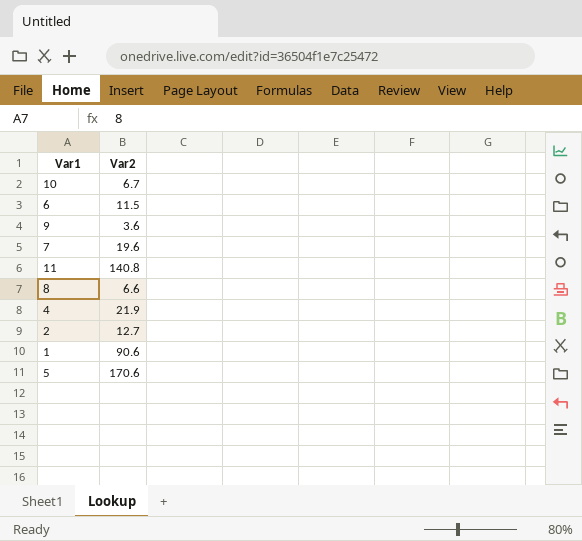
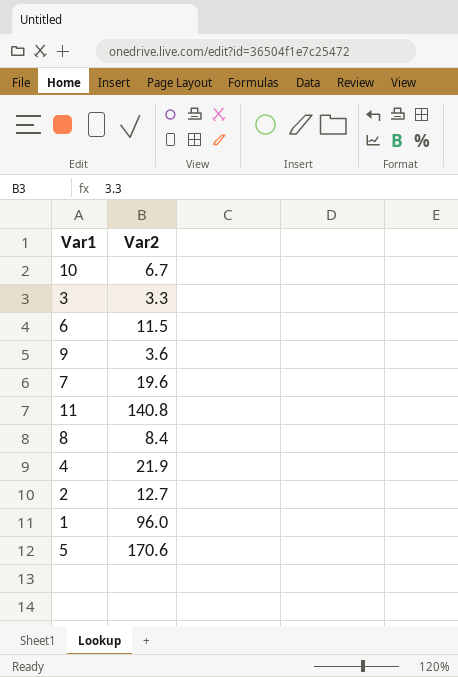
row 3: none -> 3.3
8 | Var2: 6.6 -> 8.4
1 | Var2: 90.6 -> 96.0

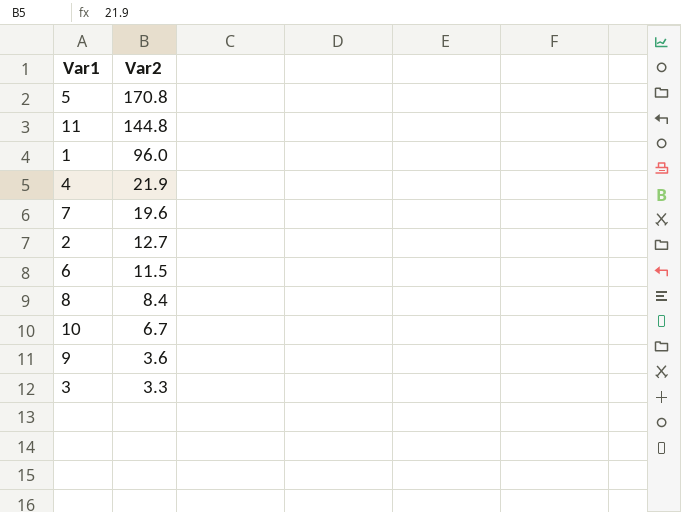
row order: none -> Var2 descending
5 | Var2: 170.6 -> 170.8
11 | Var2: 140.8 -> 144.8

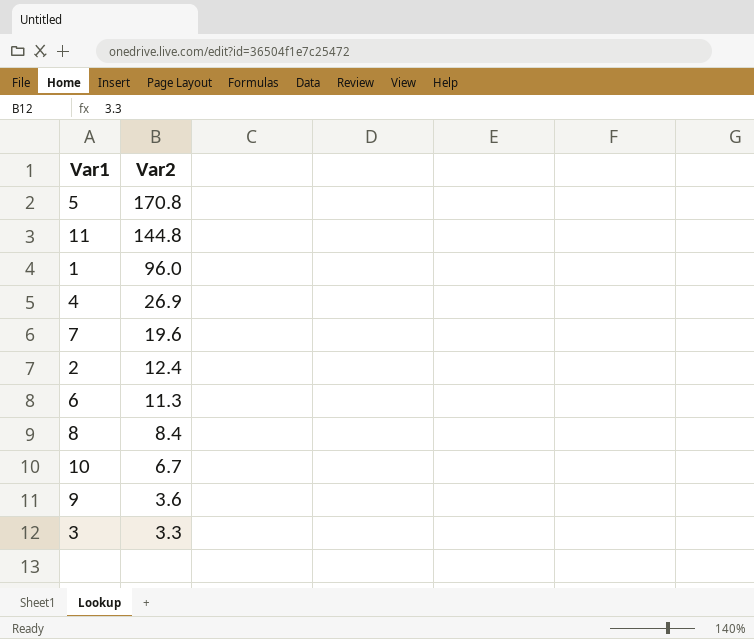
4 | Var2: 21.9 -> 26.9
2 | Var2: 12.7 -> 12.4
6 | Var2: 11.5 -> 11.3

